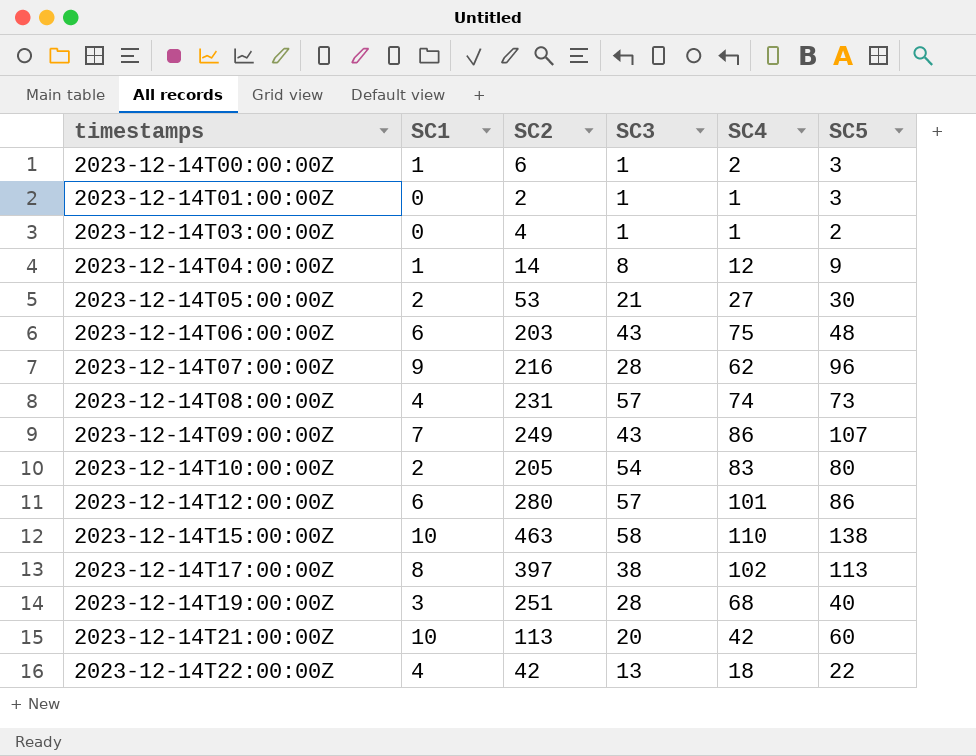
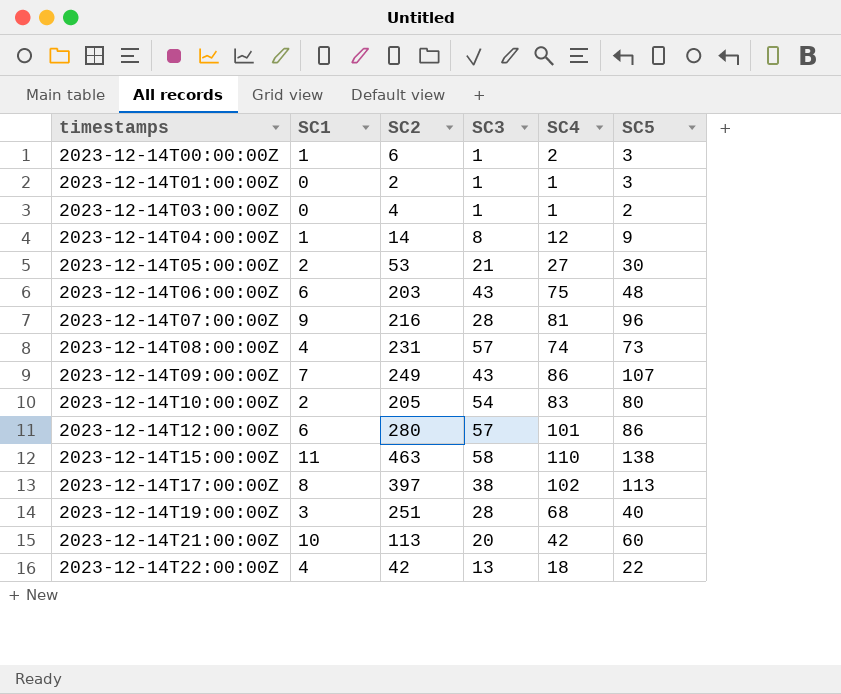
2023-12-14T07:00:00Z | SC4: 62 -> 81
2023-12-14T15:00:00Z | SC1: 10 -> 11

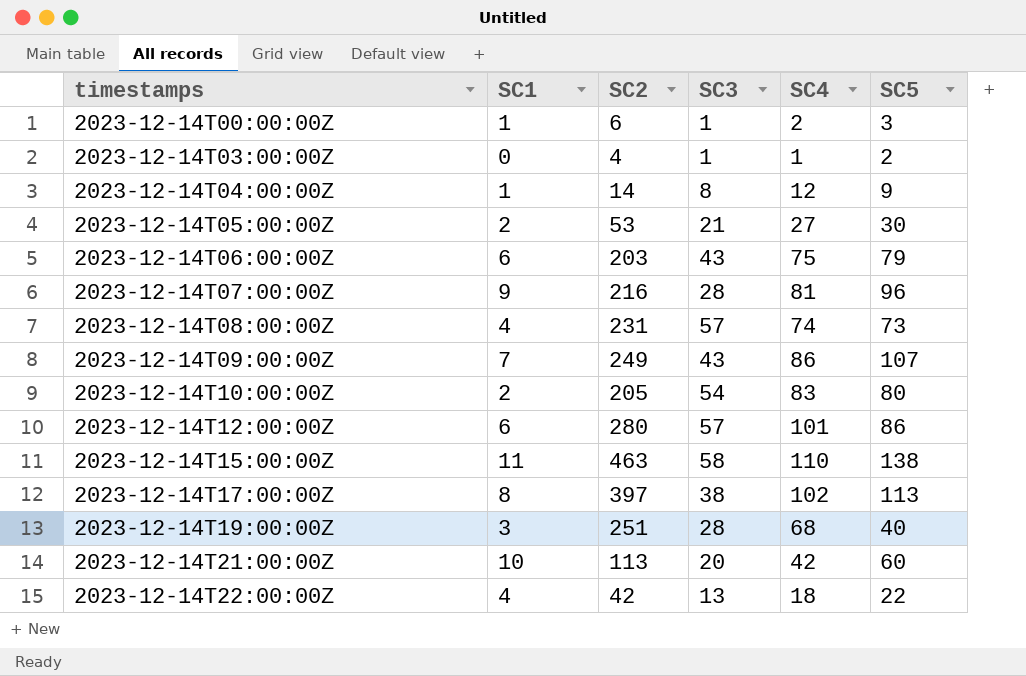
row 2023-12-14T01:00:00Z: 0 | 2 | 1 | 1 | 3 -> none
2023-12-14T06:00:00Z | SC5: 48 -> 79

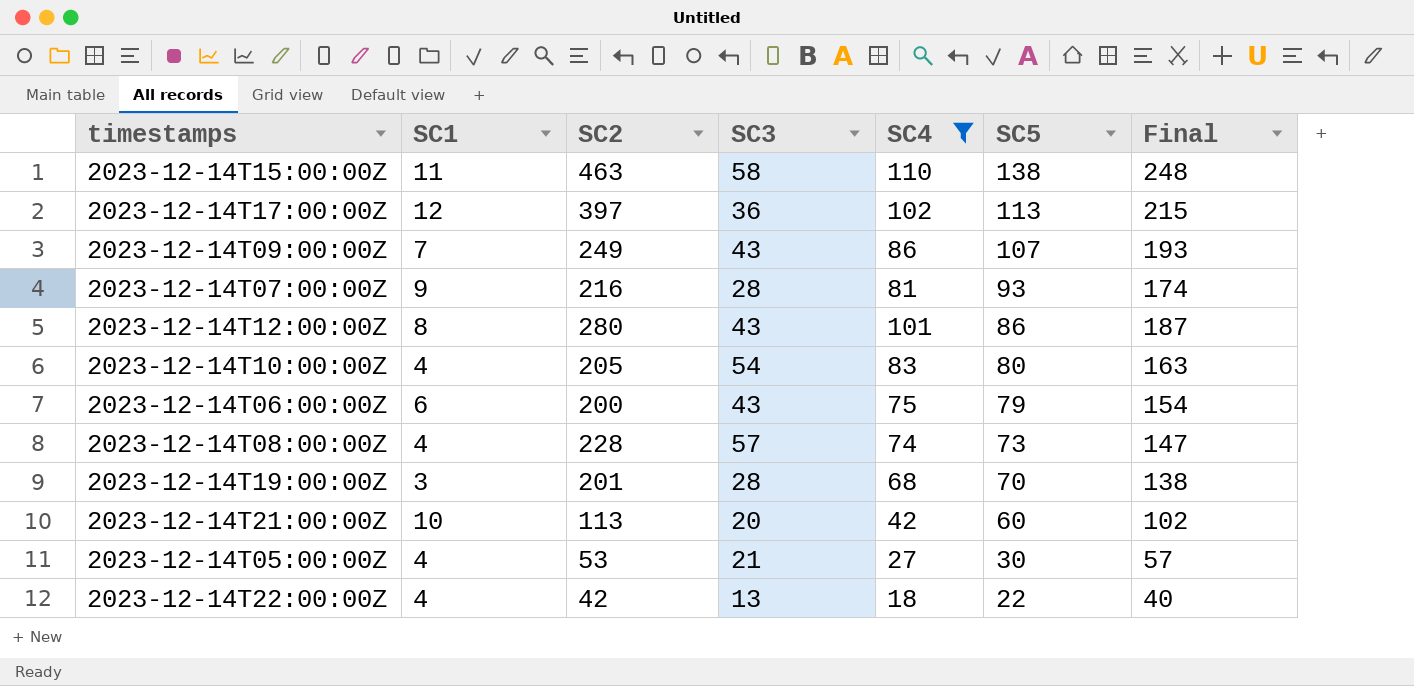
filter: none -> SC4 >= 18
row order: timestamps ascending -> SC5 descending
column Final | formula: none -> [SC4] + [SC5]
2023-12-14T17:00:00Z | SC1: 8 -> 12
2023-12-14T17:00:00Z | SC3: 38 -> 36
2023-12-14T07:00:00Z | SC5: 96 -> 93
2023-12-14T12:00:00Z | SC1: 6 -> 8
2023-12-14T12:00:00Z | SC3: 57 -> 43
2023-12-14T10:00:00Z | SC1: 2 -> 4
2023-12-14T06:00:00Z | SC2: 203 -> 200
2023-12-14T08:00:00Z | SC2: 231 -> 228
2023-12-14T19:00:00Z | SC2: 251 -> 201
2023-12-14T19:00:00Z | SC5: 40 -> 70
2023-12-14T05:00:00Z | SC1: 2 -> 4

